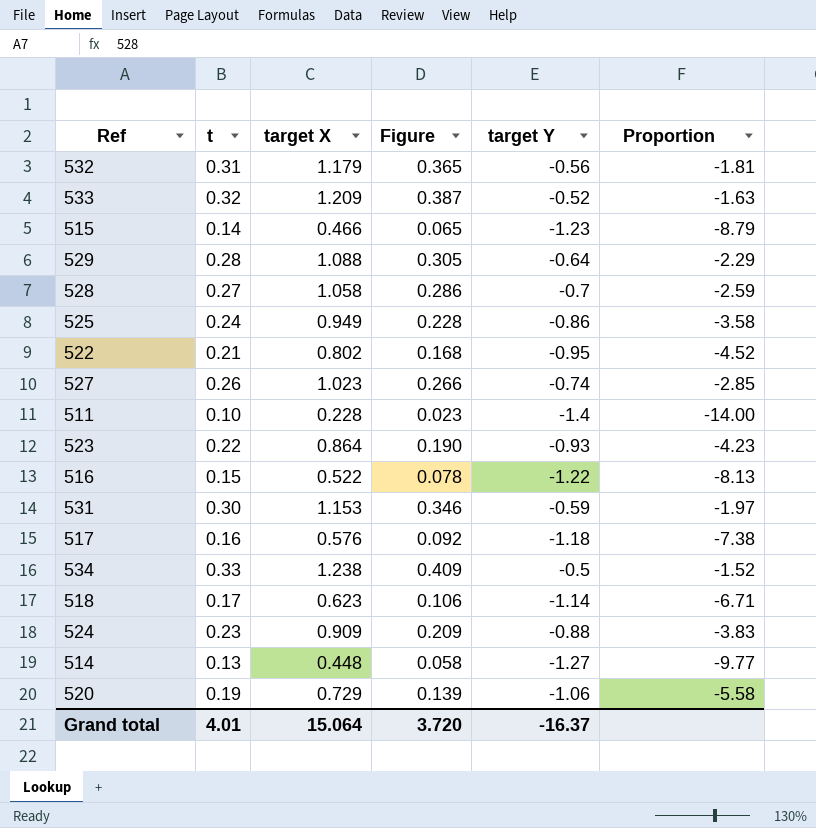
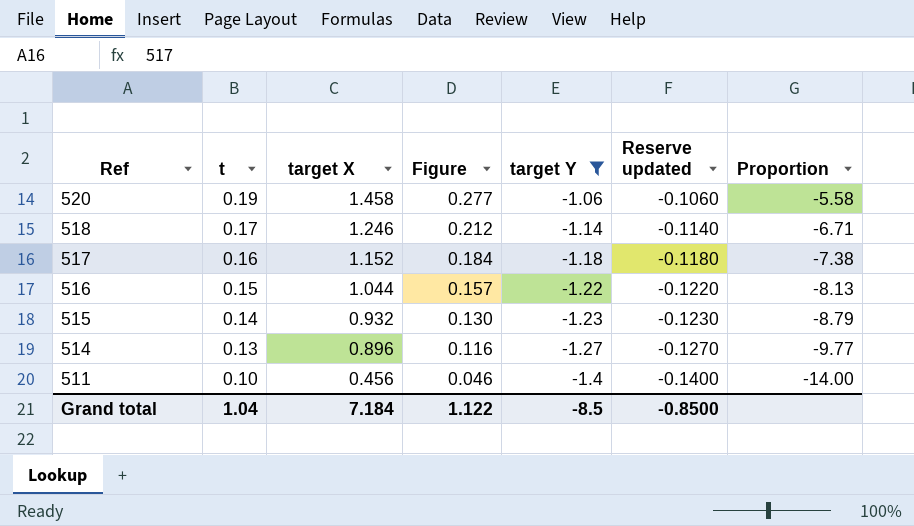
filter: none -> target Y <= -1.06
row order: none -> Ref descending
column Reserve updated | formula: none -> [target Y] * 0.1
520 | target X: 0.729 -> 1.458
520 | Figure: 0.139 -> 0.277
518 | target X: 0.623 -> 1.246
518 | Figure: 0.106 -> 0.212
517 | target X: 0.576 -> 1.152
517 | Figure: 0.092 -> 0.184
516 | target X: 0.522 -> 1.044
516 | Figure: 0.078 -> 0.157
515 | target X: 0.466 -> 0.932
515 | Figure: 0.065 -> 0.130
514 | target X: 0.448 -> 0.896
514 | Figure: 0.058 -> 0.116
511 | target X: 0.228 -> 0.456
511 | Figure: 0.023 -> 0.046
Grand total | t: 4.01 -> 1.04
Grand total | target X: 15.064 -> 7.184
Grand total | Figure: 3.720 -> 1.122
Grand total | target Y: -16.37 -> -8.5

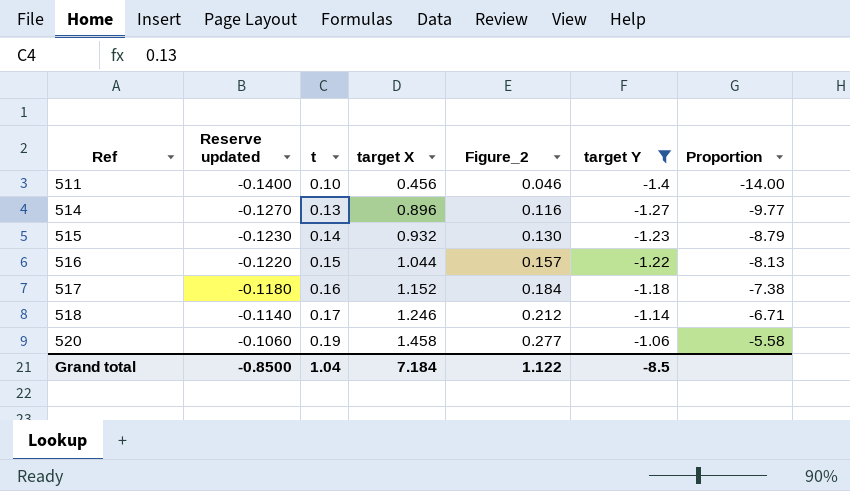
row order: Ref descending -> Ref ascending
column Reserve updated | position: 6 -> 2
column name: Figure -> Figure_2

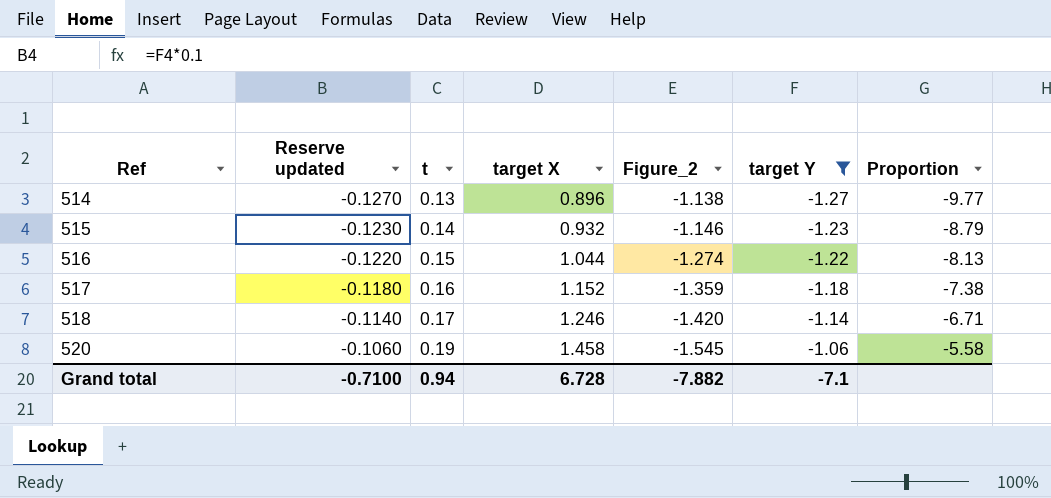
column Figure_2 | formula: [t] * [target X] -> [target X] * [target Y]
row 511: -0.1400 | 0.10 | 0.456 | 0.046 | -1.4 | -14.00 -> none
Grand total | Reserve updated: -0.8500 -> -0.7100
Grand total | t: 1.04 -> 0.94
Grand total | target X: 7.184 -> 6.728
Grand total | Figure_2: 1.122 -> -7.882
Grand total | target Y: -8.5 -> -7.1

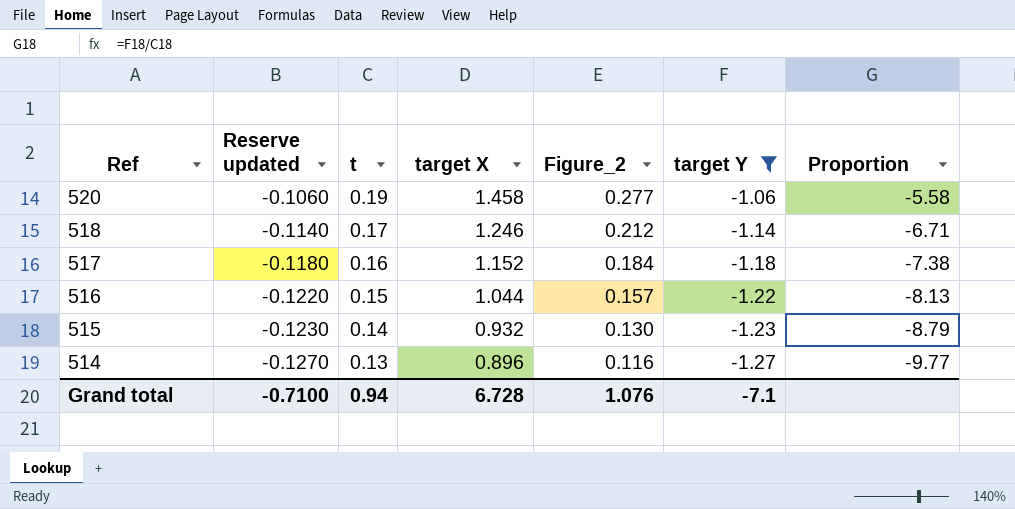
row order: Ref ascending -> Ref descending
column Figure_2 | formula: [target X] * [target Y] -> [t] * [target X]
Grand total | Figure_2: -7.882 -> 1.076

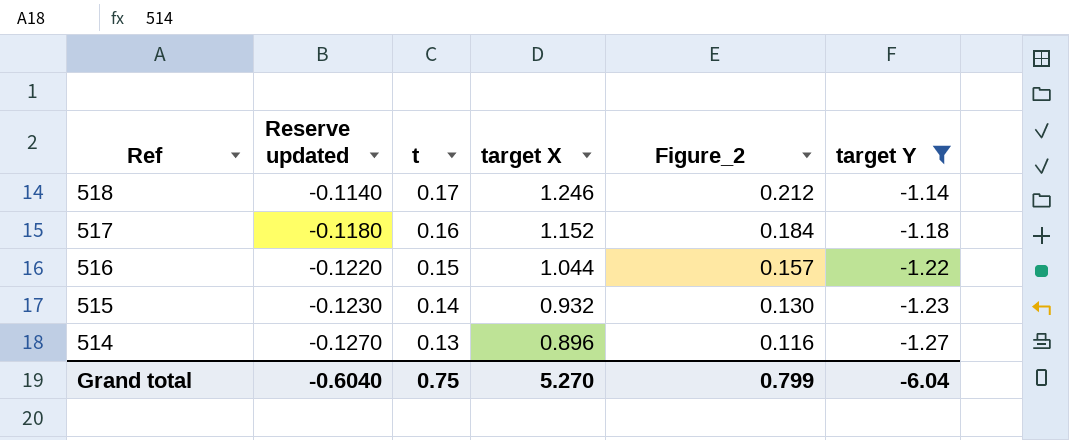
column Proportion | formula: [target Y] / [t] -> none
row 520: -0.1060 | 0.19 | 1.458 | 0.277 | -1.06 | -5.58 -> none
Grand total | Reserve updated: -0.7100 -> -0.6040
Grand total | t: 0.94 -> 0.75
Grand total | target X: 6.728 -> 5.270
Grand total | Figure_2: 1.076 -> 0.799
Grand total | target Y: -7.1 -> -6.04

